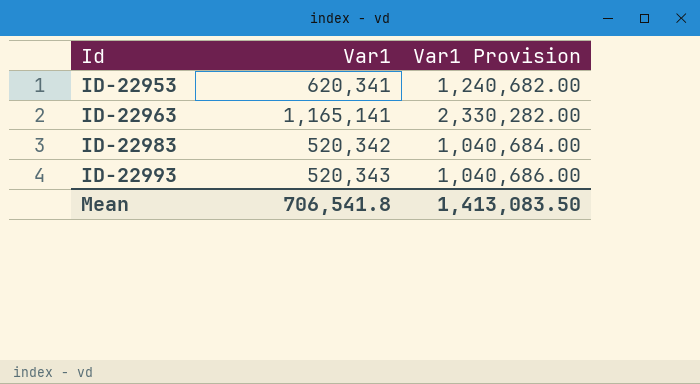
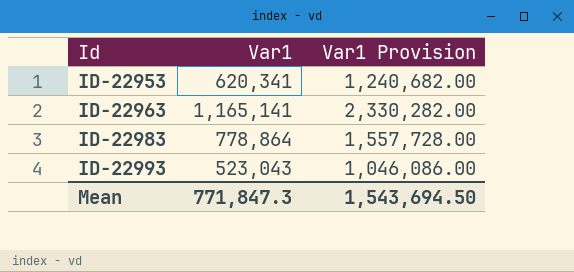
ID-22983 | Var1: 520,342 -> 778,864
ID-22983 | Var1 Provision: 1,040,684.00 -> 1,557,728.00
ID-22993 | Var1: 520,343 -> 523,043
ID-22993 | Var1 Provision: 1,040,686.00 -> 1,046,086.00
Mean | Var1: 706,541.8 -> 771,847.3
Mean | Var1 Provision: 1,413,083.50 -> 1,543,694.50

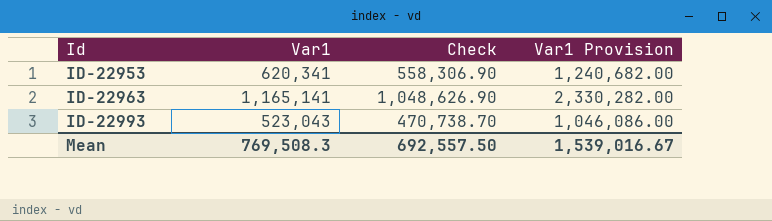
column Check | formula: none -> [Var1] * 0.9
row ID-22983: 778,864 | 1,557,728.00 -> none
Mean | Var1: 771,847.3 -> 769,508.3
Mean | Var1 Provision: 1,543,694.50 -> 1,539,016.67

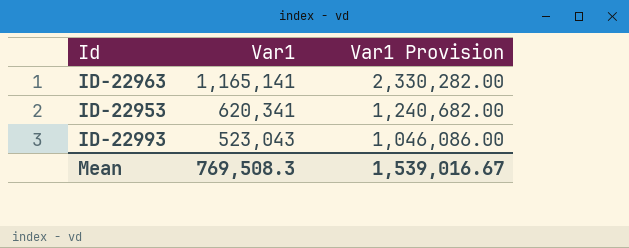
row order: Id ascending -> Var1 descending
column Check | formula: [Var1] * 0.9 -> none

